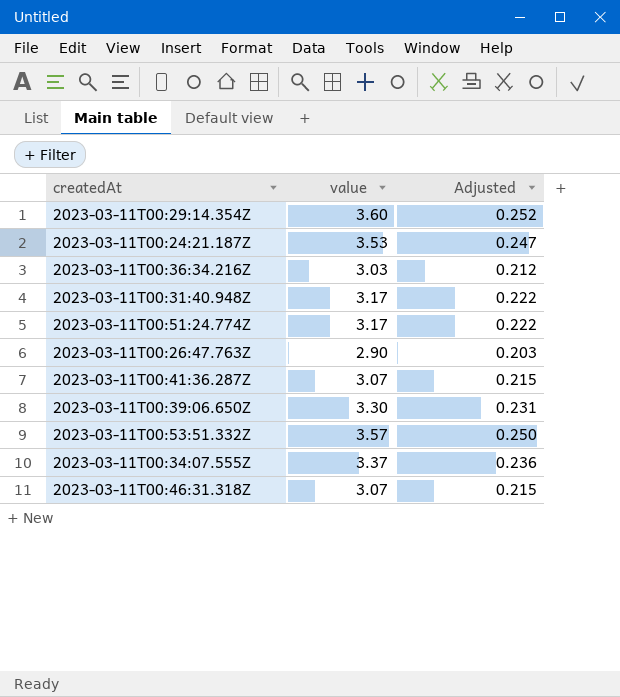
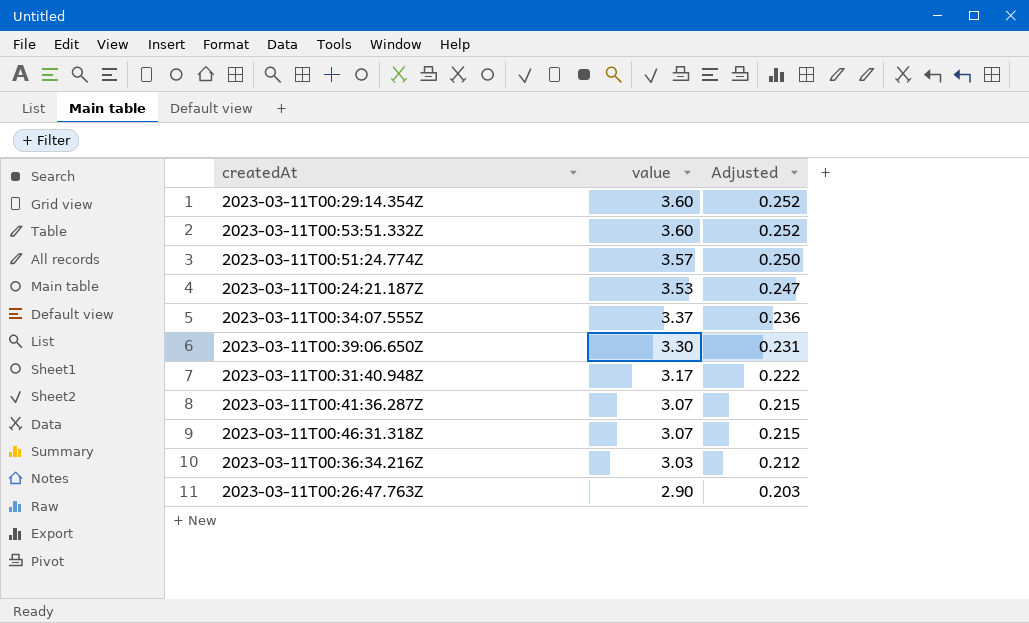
row order: none -> value descending
2023-03-11T00:53:51.332Z | value: 3.57 -> 3.60
2023-03-11T00:53:51.332Z | Adjusted: 0.250 -> 0.252
2023-03-11T00:51:24.774Z | value: 3.17 -> 3.57
2023-03-11T00:51:24.774Z | Adjusted: 0.222 -> 0.250

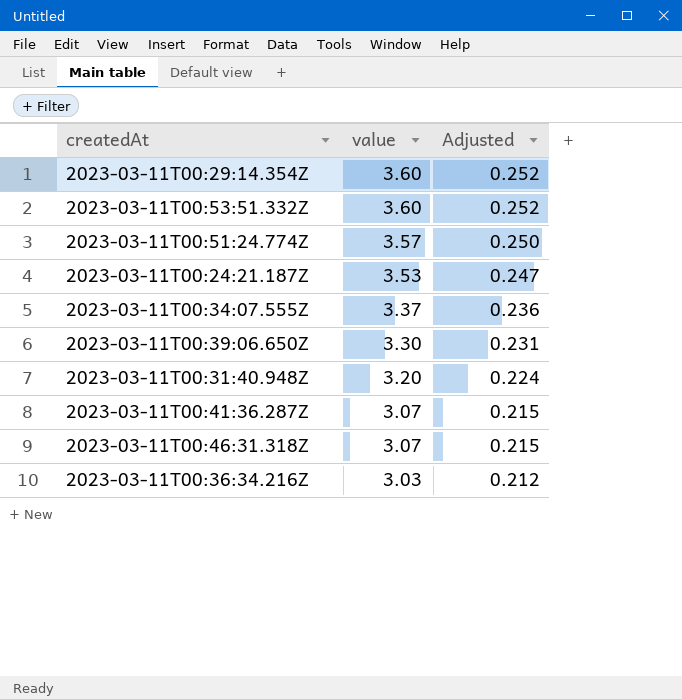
row 2023-03-11T00:26:47.763Z: 2.90 | 0.203 -> none
2023-03-11T00:31:40.948Z | value: 3.17 -> 3.20
2023-03-11T00:31:40.948Z | Adjusted: 0.222 -> 0.224

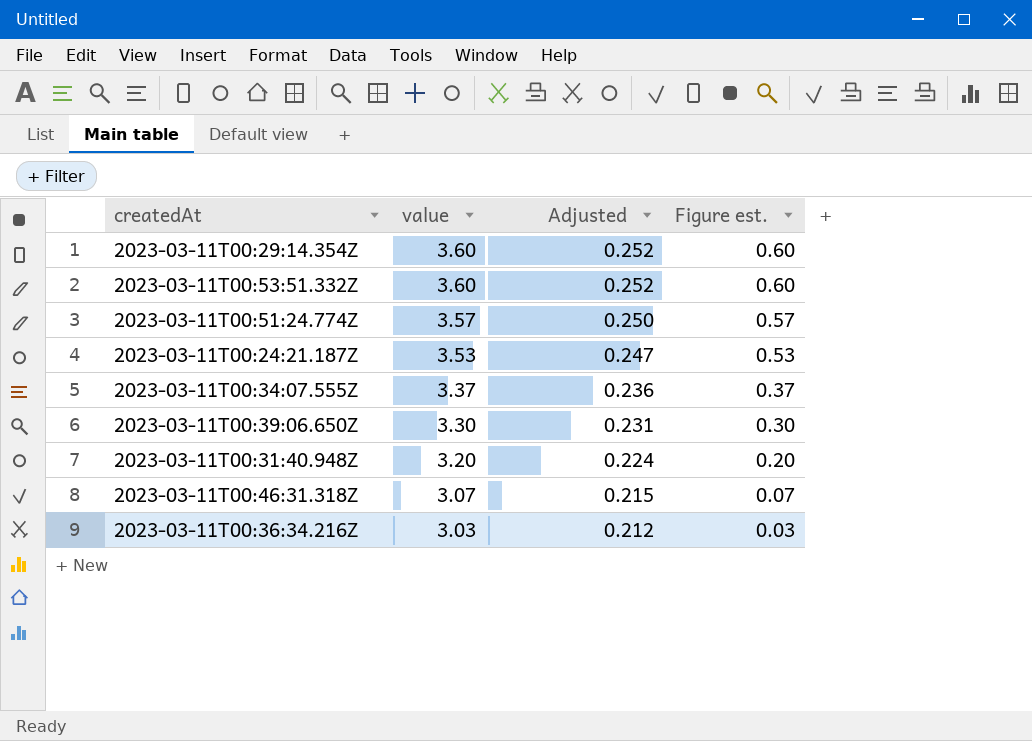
column Figure est. | formula: none -> [value] - 3
row 2023-03-11T00:41:36.287Z: 3.07 | 0.215 -> none

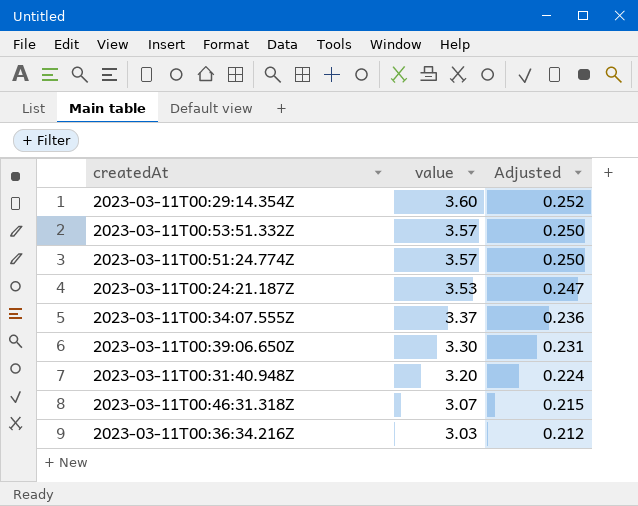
column Figure est. | formula: [value] - 3 -> none
2023-03-11T00:53:51.332Z | value: 3.60 -> 3.57
2023-03-11T00:53:51.332Z | Adjusted: 0.252 -> 0.250

